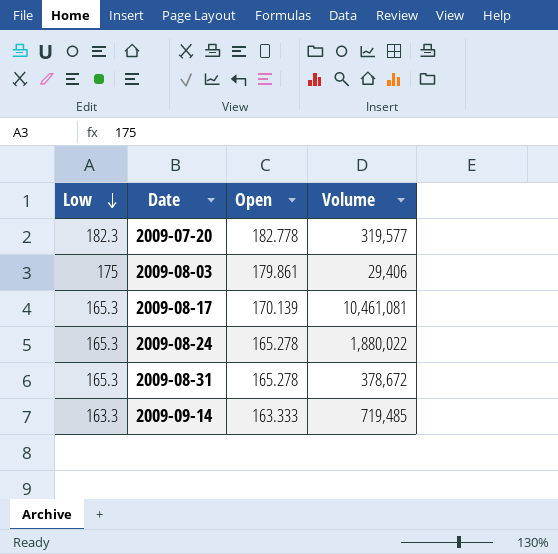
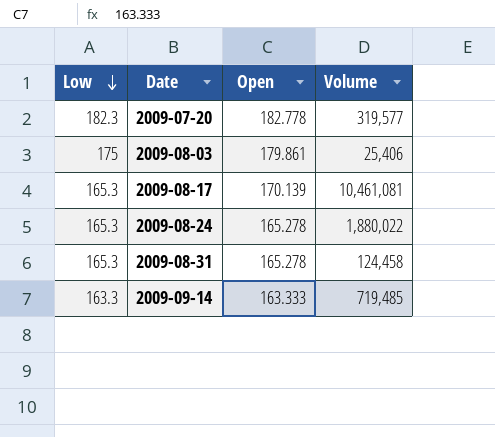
2009-08-03 | Volume: 29,406 -> 25,406
2009-08-31 | Volume: 378,672 -> 124,458

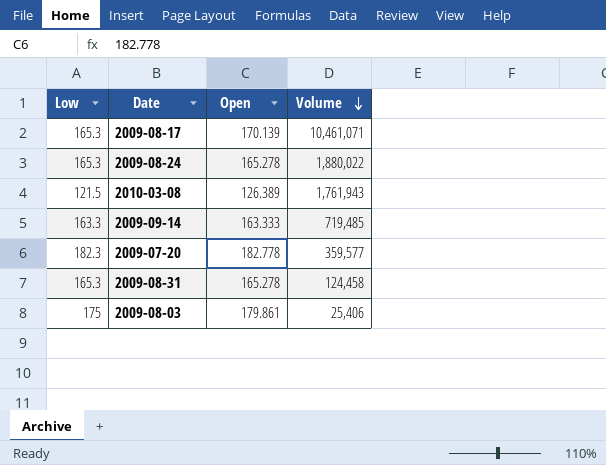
row order: Low descending -> Volume descending
2009-08-17 | Volume: 10,461,081 -> 10,461,071
row 2010-03-08: none -> 121.5 | 126.389 | 1,761,943
2009-07-20 | Volume: 319,577 -> 359,577

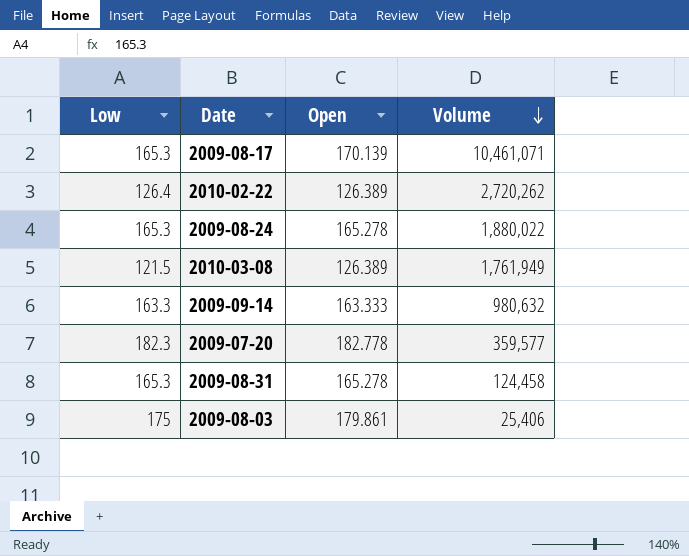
row 2010-02-22: none -> 126.4 | 126.389 | 2,720,262
2010-03-08 | Volume: 1,761,943 -> 1,761,949
2009-09-14 | Volume: 719,485 -> 980,632

